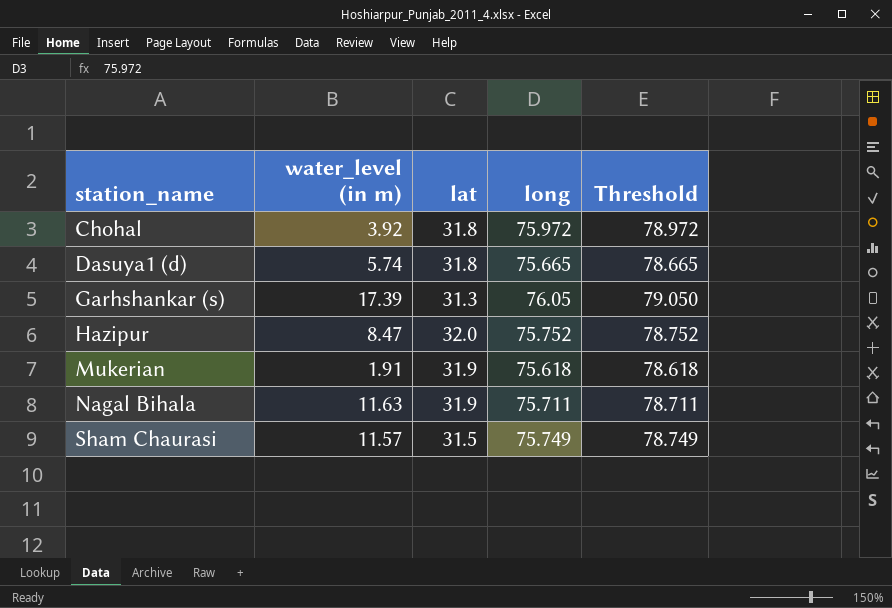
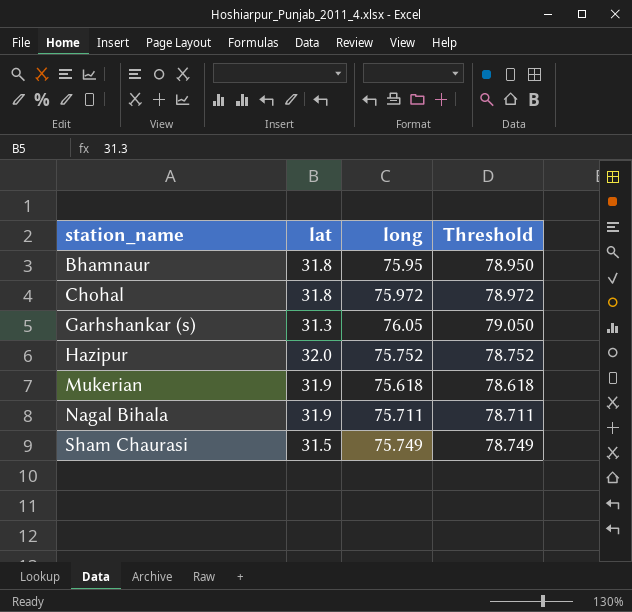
column water_level (in m) | position: 2 -> none
row Dasuya1 (d): 5.74 | 31.8 | 75.665 | 78.665 -> none
row Bhamnaur: none -> 31.8 | 75.95 | 78.950

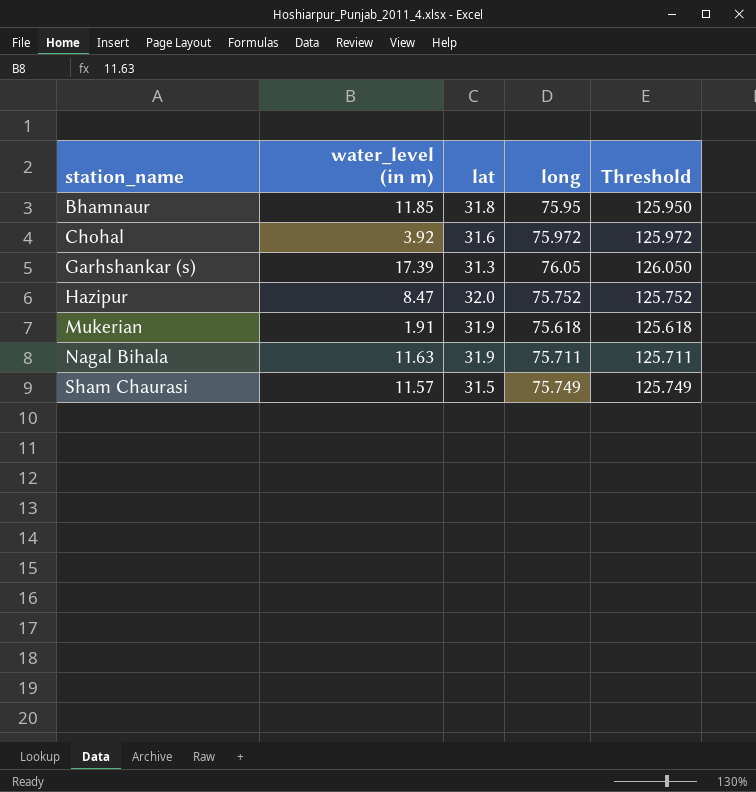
column water_level (in m) | position: none -> 2
column Threshold | formula: [long] + 3 -> [long] + 50
Chohal | lat: 31.8 -> 31.6

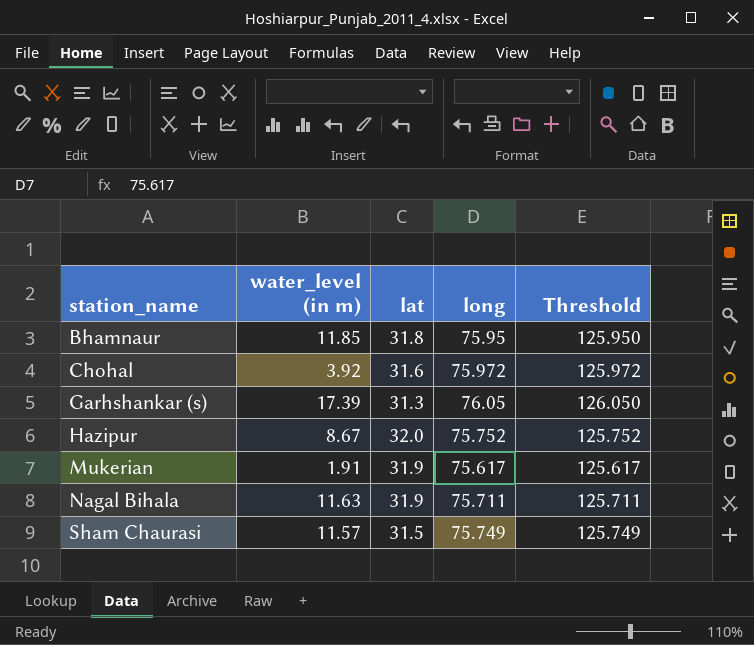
Hazipur | water_level (in m): 8.47 -> 8.67
Mukerian | long: 75.618 -> 75.617
Mukerian | Threshold: 125.618 -> 125.617

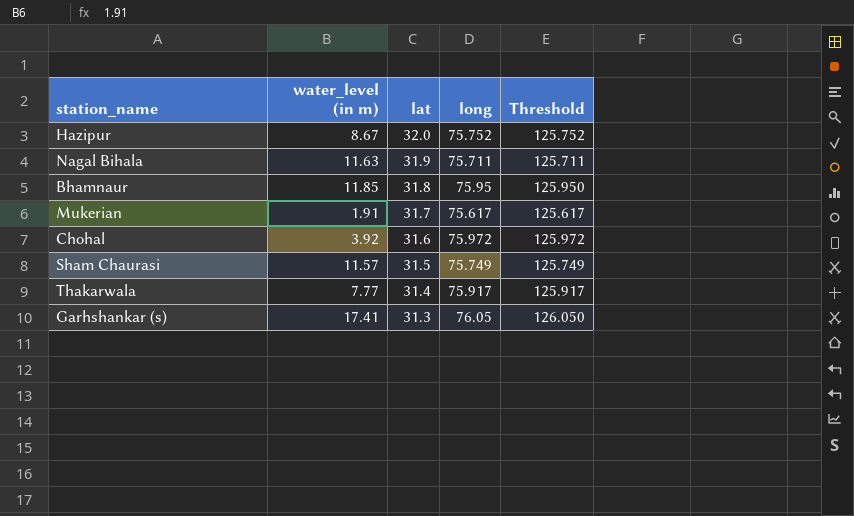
row order: station_name ascending -> lat descending
Mukerian | lat: 31.9 -> 31.7
row Thakarwala: none -> 7.77 | 31.4 | 75.917 | 125.917
Garhshankar (s) | water_level (in m): 17.39 -> 17.41

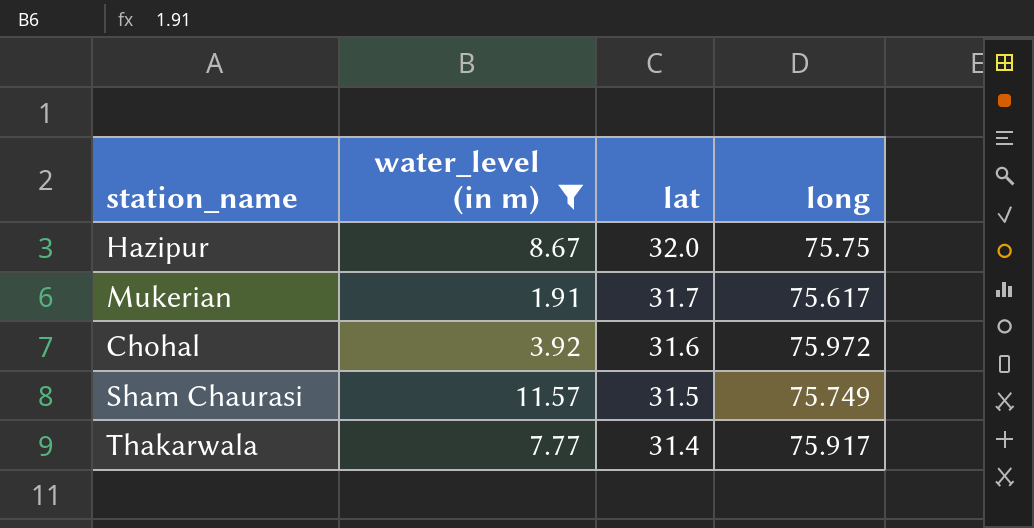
filter: none -> water_level (in m) <= 11.57
column Threshold | formula: [long] + 50 -> none
Hazipur | long: 75.752 -> 75.75

